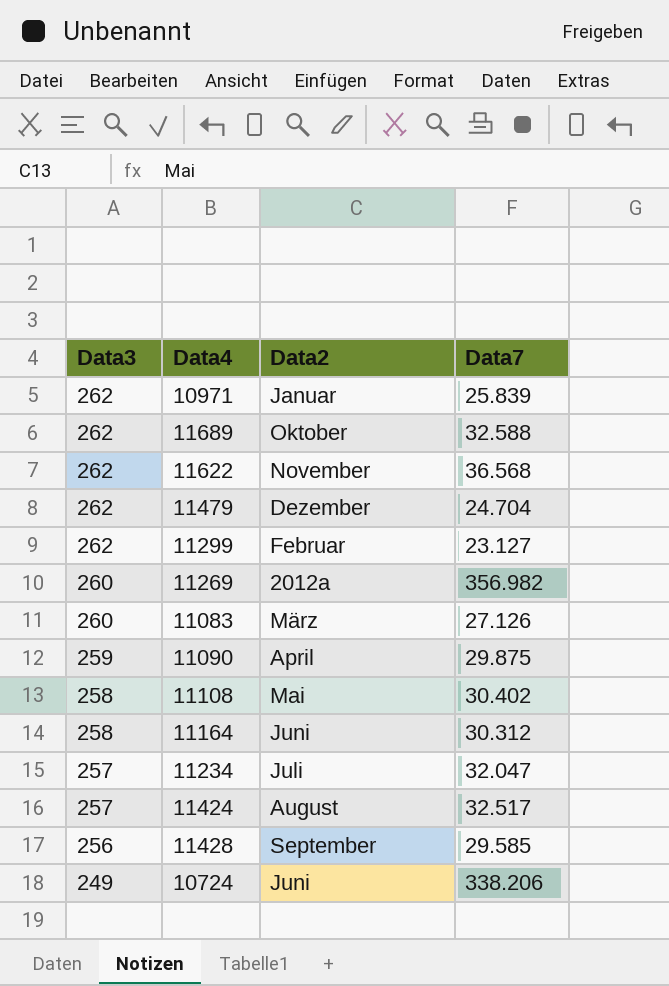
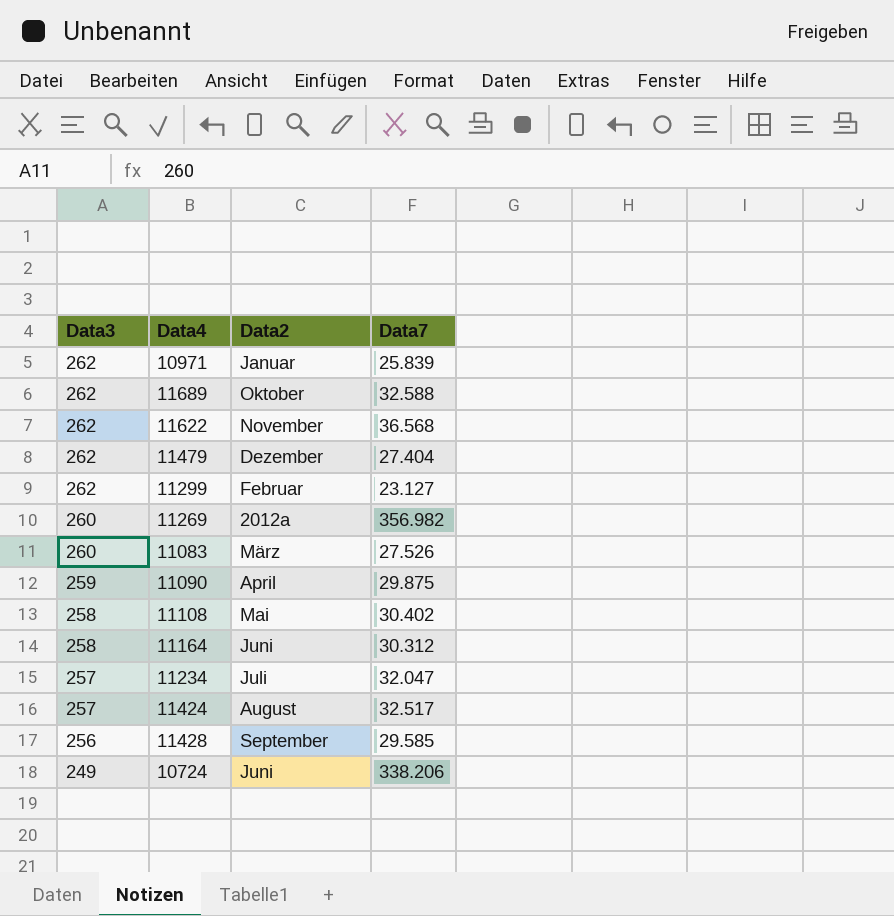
11479 | Data7: 24.704 -> 27.404
11083 | Data7: 27.126 -> 27.526

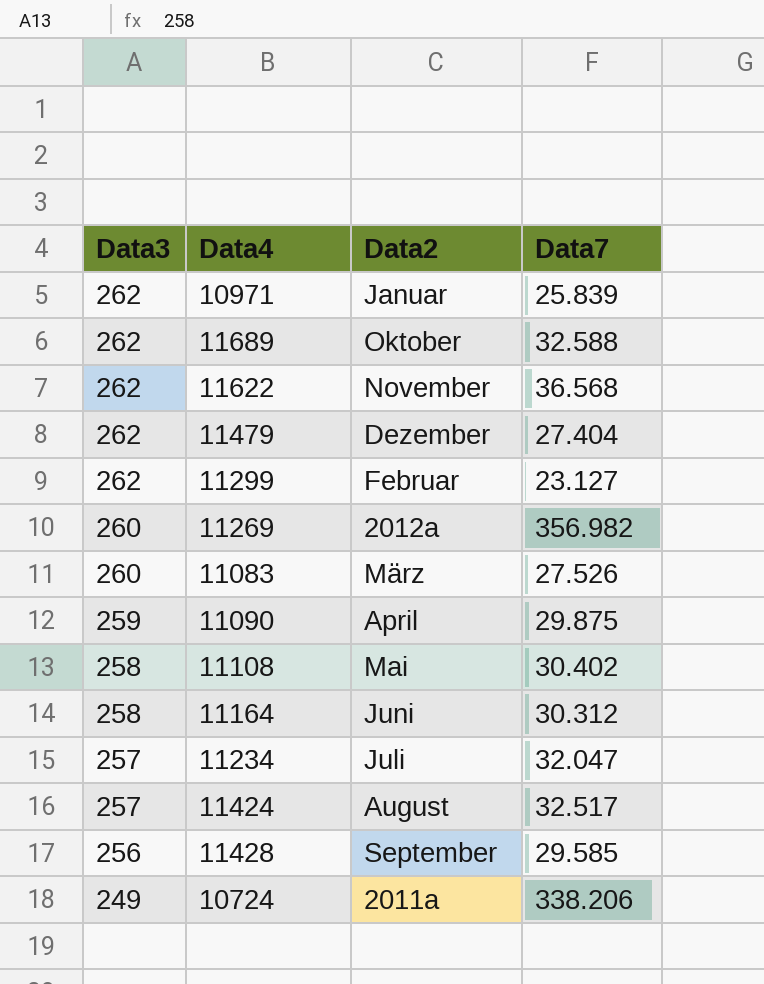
10724 | Data2: Juni -> 2011a

